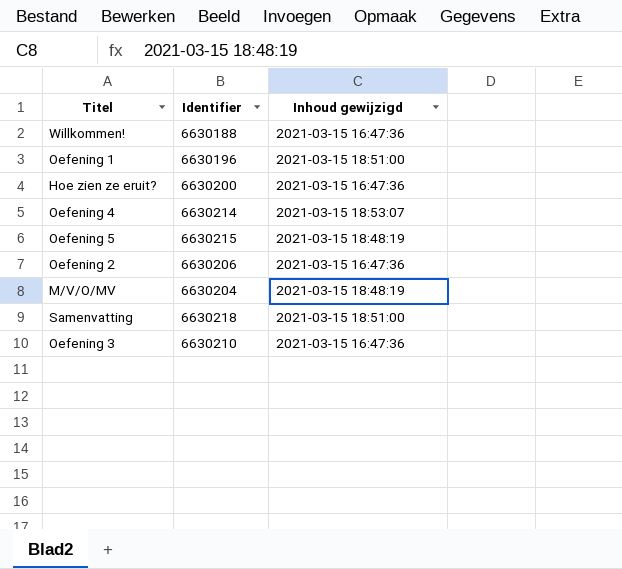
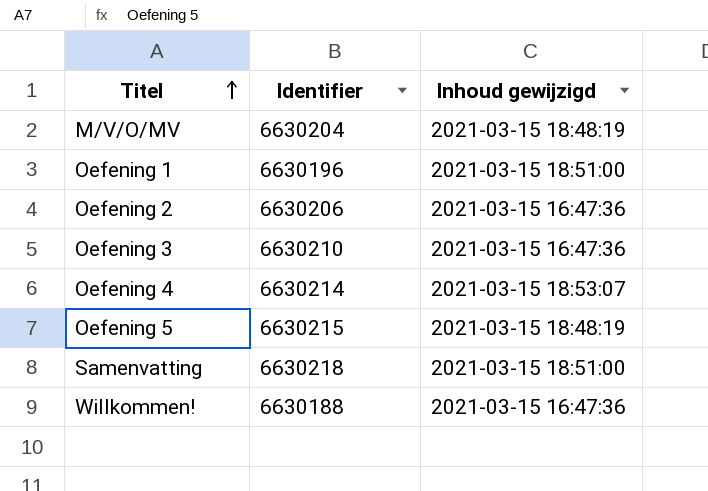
row order: none -> Titel ascending
row Hoe zien ze eruit?: 6630200 | 2021-03-15 16:47:36 -> none

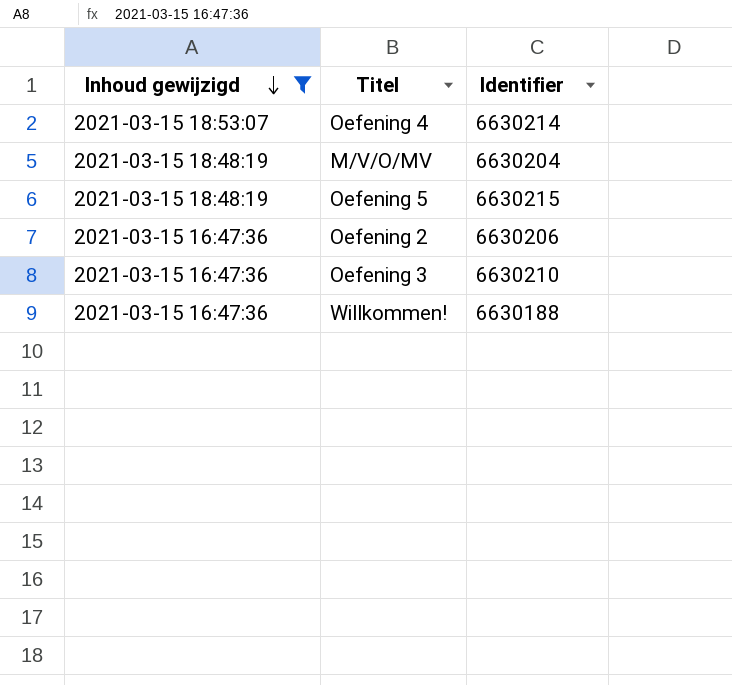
filter: none -> Inhoud gewijzigd != 2021-03-15 18:51:00
row order: Titel ascending -> Inhoud gewijzigd descending
column Inhoud gewijzigd | position: 3 -> 1

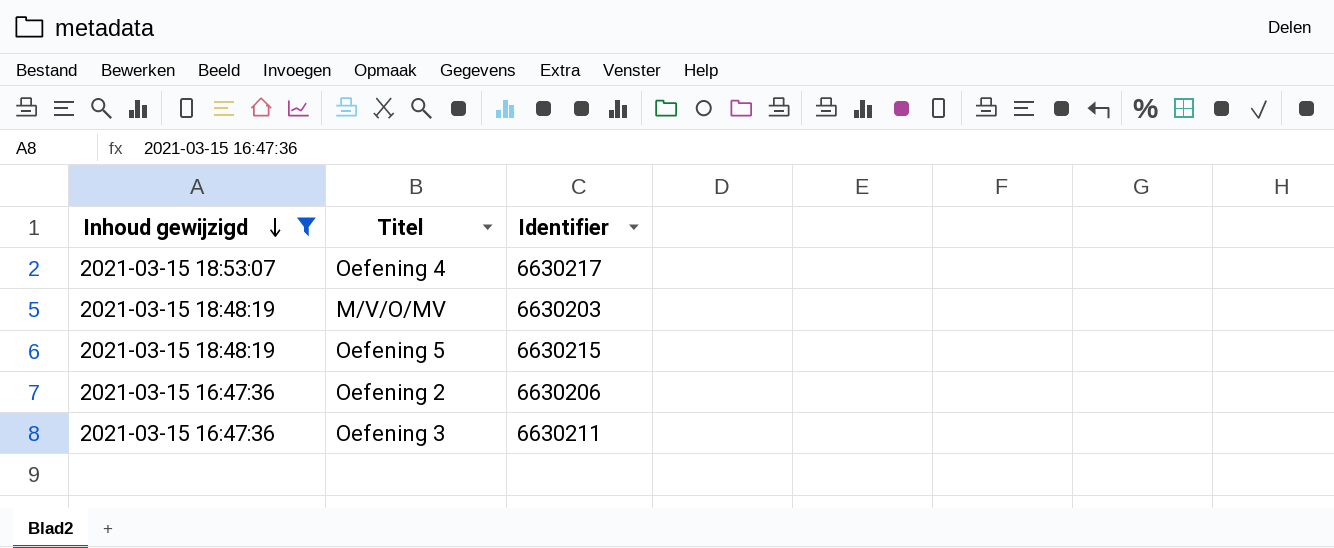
row Willkommen!: 2021-03-15 16:47:36 | 6630188 -> none
Oefening 4 | Identifier: 6630214 -> 6630217
M/V/O/MV | Identifier: 6630204 -> 6630203
Oefening 3 | Identifier: 6630210 -> 6630211

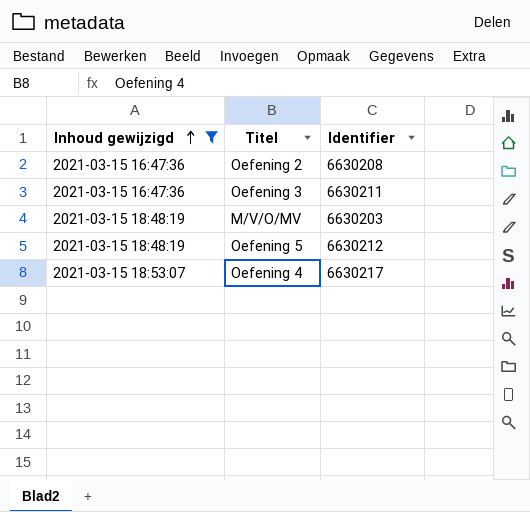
row order: Inhoud gewijzigd descending -> Inhoud gewijzigd ascending
Oefening 2 | Identifier: 6630206 -> 6630208
Oefening 5 | Identifier: 6630215 -> 6630212

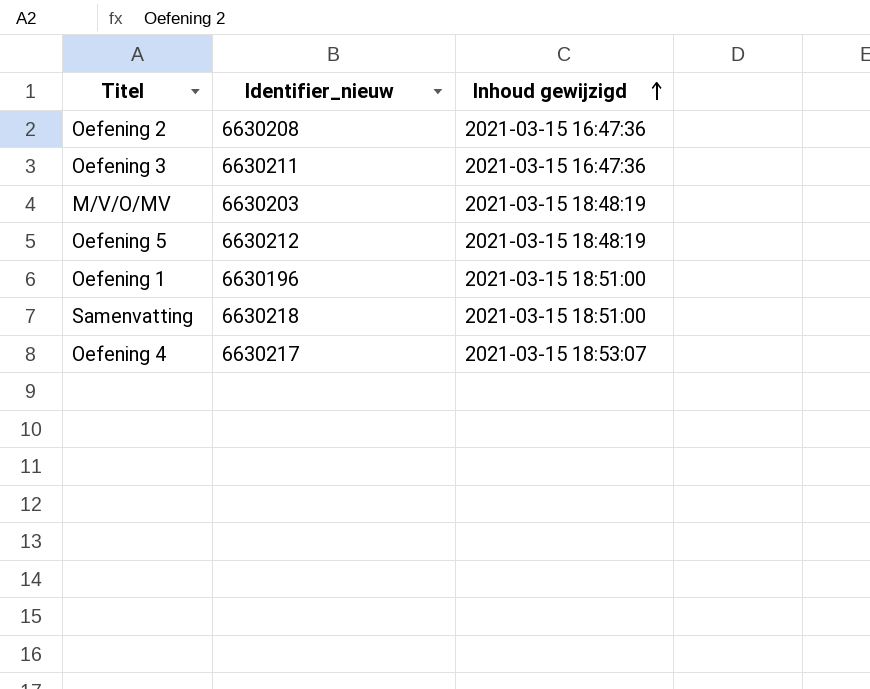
filter: Inhoud gewijzigd != 2021-03-15 18:51:00 -> none
column name: Identifier -> Identifier_nieuw
column Inhoud gewijzigd | position: 1 -> 3

